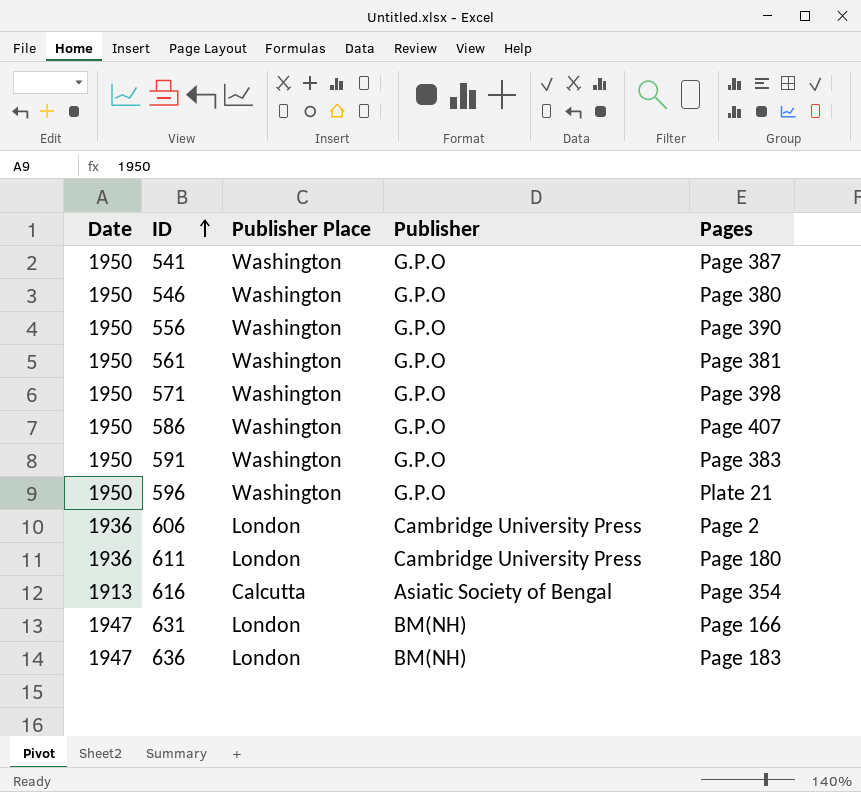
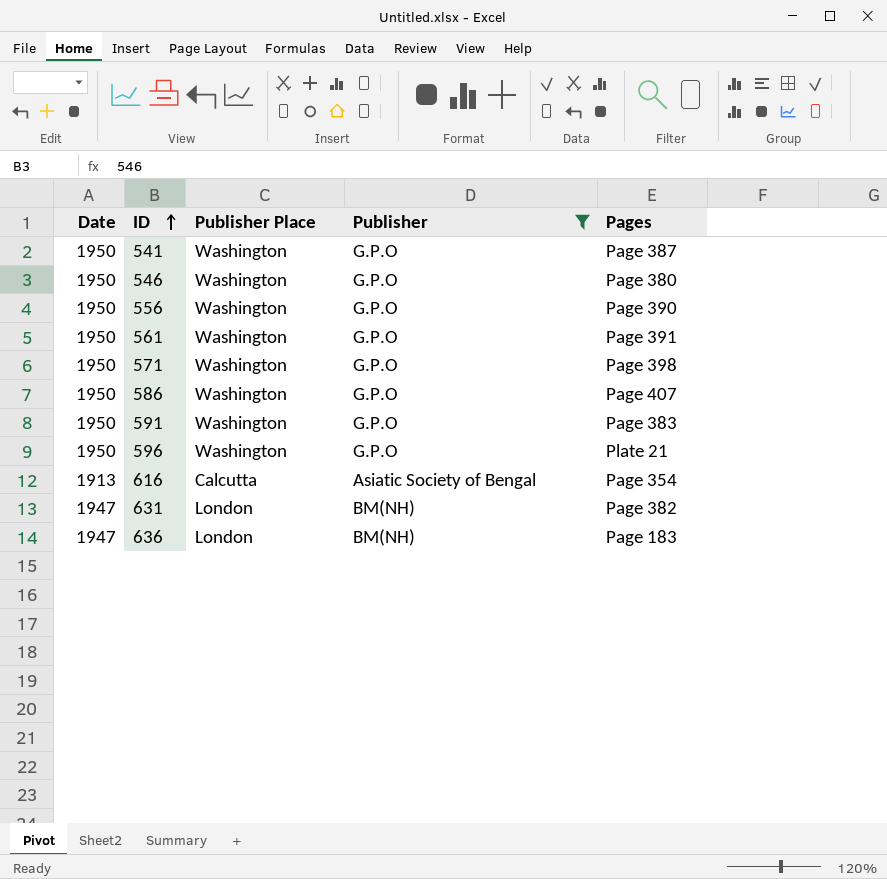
filter: none -> Publisher != Cambridge University Press
561 | Pages: Page 381 -> Page 391
631 | Pages: Page 166 -> Page 382

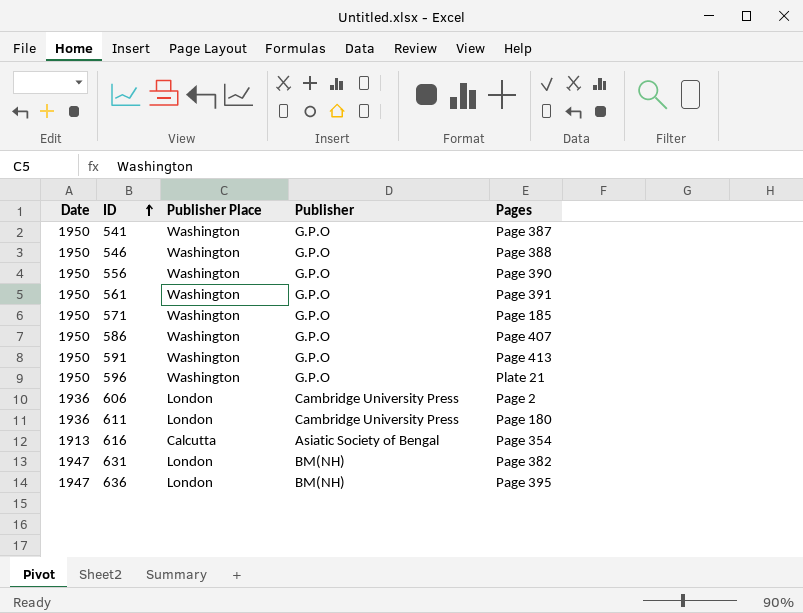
filter: Publisher != Cambridge University Press -> none
546 | Pages: Page 380 -> Page 388
571 | Pages: Page 398 -> Page 185
591 | Pages: Page 383 -> Page 413
636 | Pages: Page 183 -> Page 395

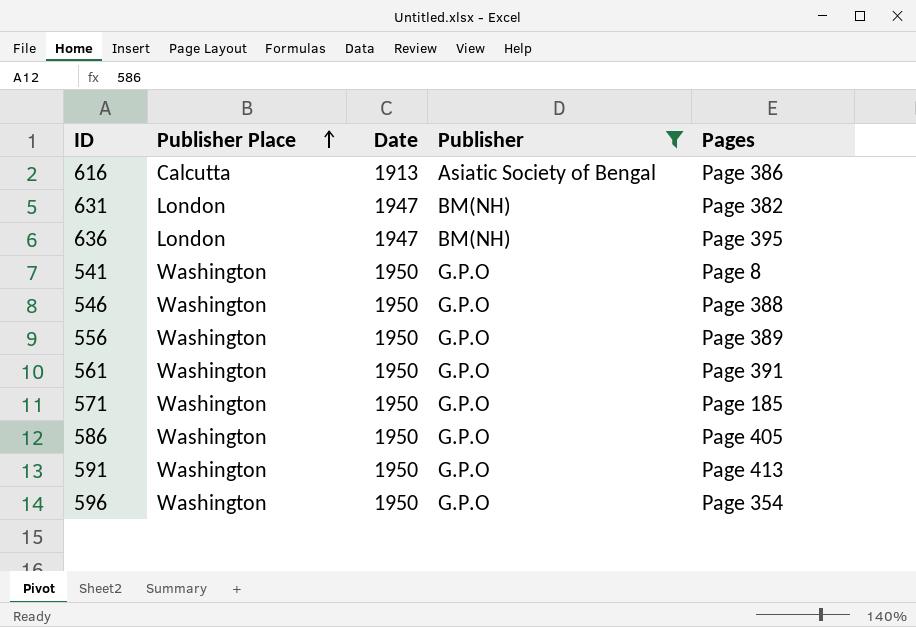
filter: none -> Publisher != Cambridge University Press
row order: ID ascending -> Publisher Place ascending
column Date | position: 1 -> 3
616 | Pages: Page 354 -> Page 386
541 | Pages: Page 387 -> Page 8
556 | Pages: Page 390 -> Page 389
586 | Pages: Page 407 -> Page 405
596 | Pages: Plate 21 -> Page 354

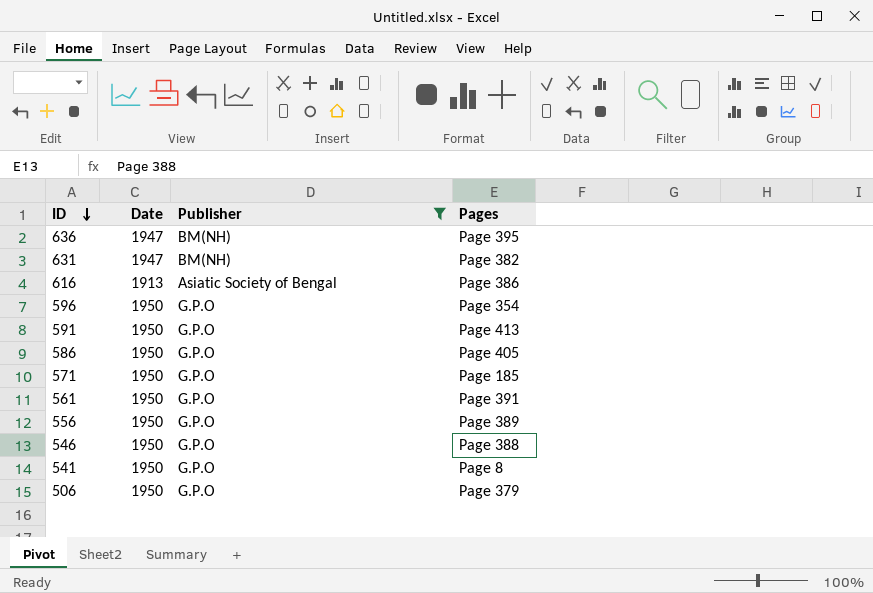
row order: Publisher Place ascending -> ID descending
column Publisher Place | position: 2 -> none
row 506: none -> 1950 | G.P.O | Page 379

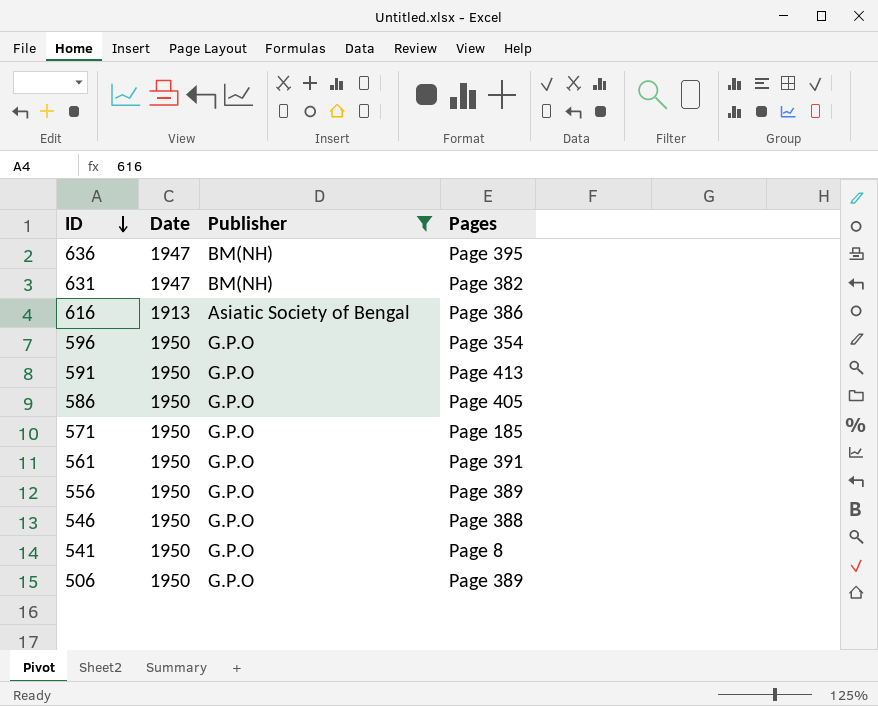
506 | Pages: Page 379 -> Page 389

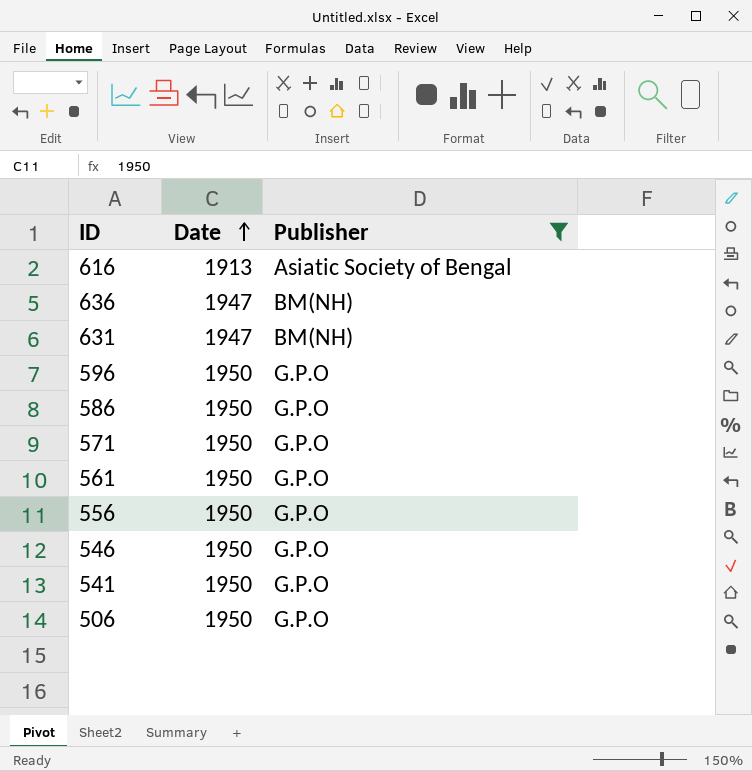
row order: ID descending -> Date ascending
column Pages | position: 4 -> none
row 591: 1950 | G.P.O | Page 413 -> none

